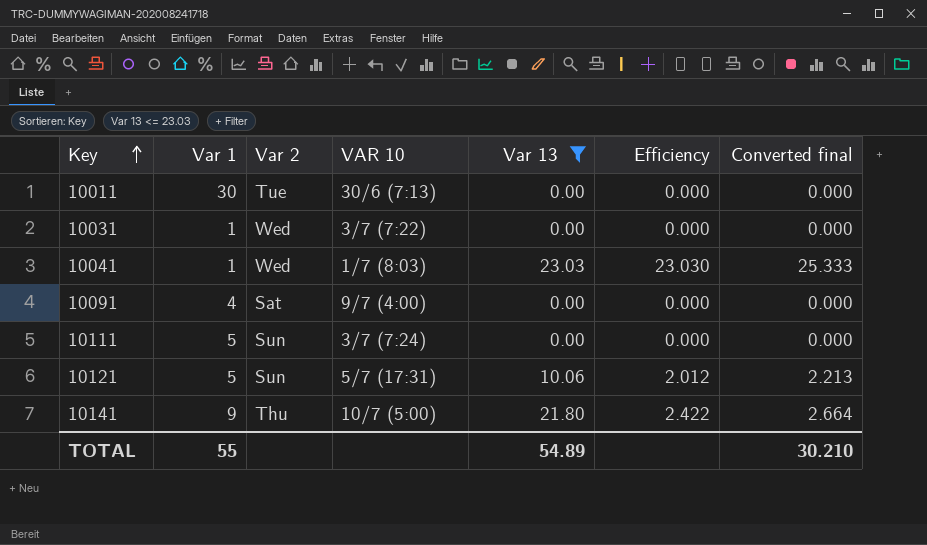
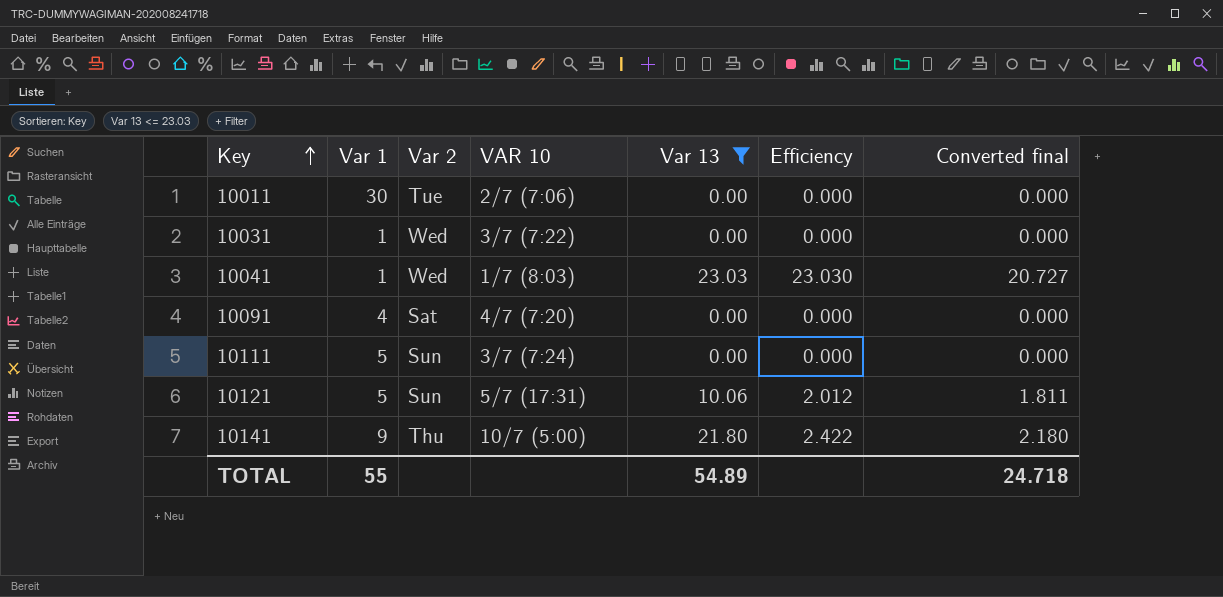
column Converted final | formula: [Efficiency] * 1.1 -> [Efficiency] * 0.9
10011 | VAR 10: 30/6 (7:13) -> 2/7 (7:06)
10091 | VAR 10: 9/7 (4:00) -> 4/7 (7:20)
TOTAL | Converted final: 30.210 -> 24.718

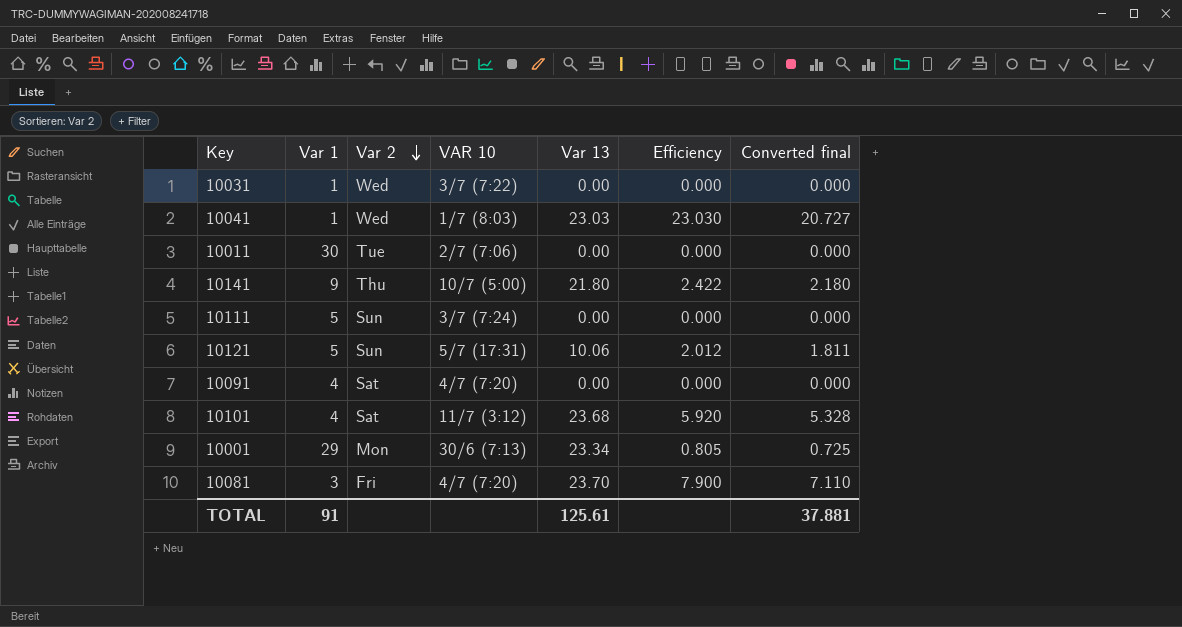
filter: Var 13 <= 23.03 -> none
row order: Key ascending -> Var 2 descending
TOTAL | Var 1: 55 -> 91
TOTAL | Var 13: 54.89 -> 125.61
TOTAL | Converted final: 24.718 -> 37.881

